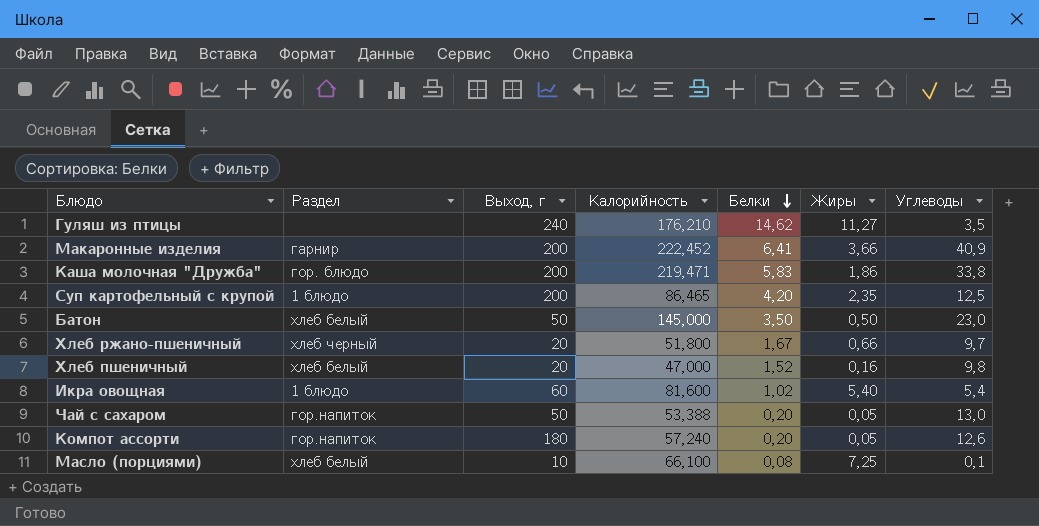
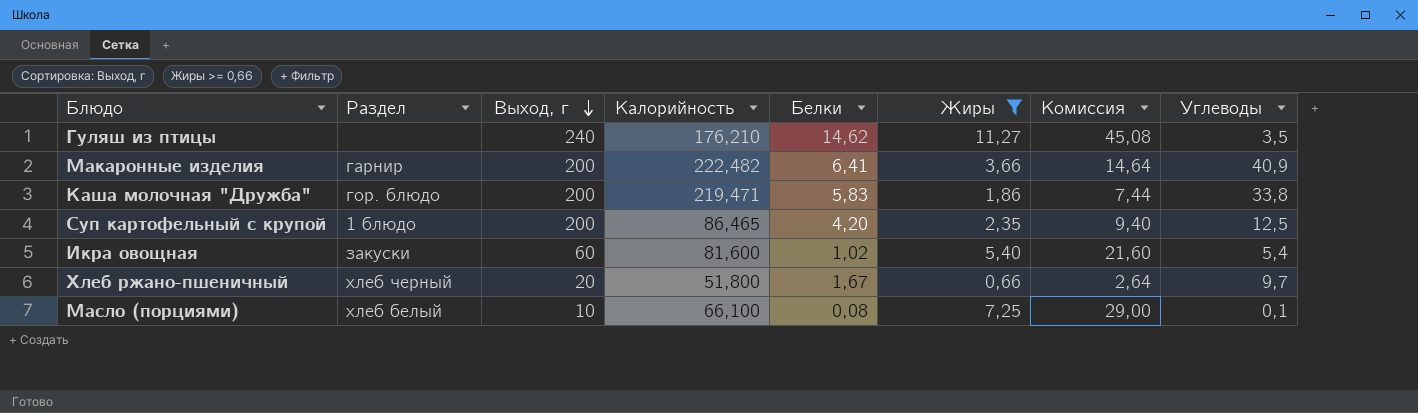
filter: none -> Жиры >= 0,66
row order: Белки descending -> Выход, г descending
column Комиссия | formula: none -> [Жиры] * 4
Макаронные изделия | Калорийность: 222,452 -> 222,482
Икра овощная | Раздел: 1 блюдо -> закуски

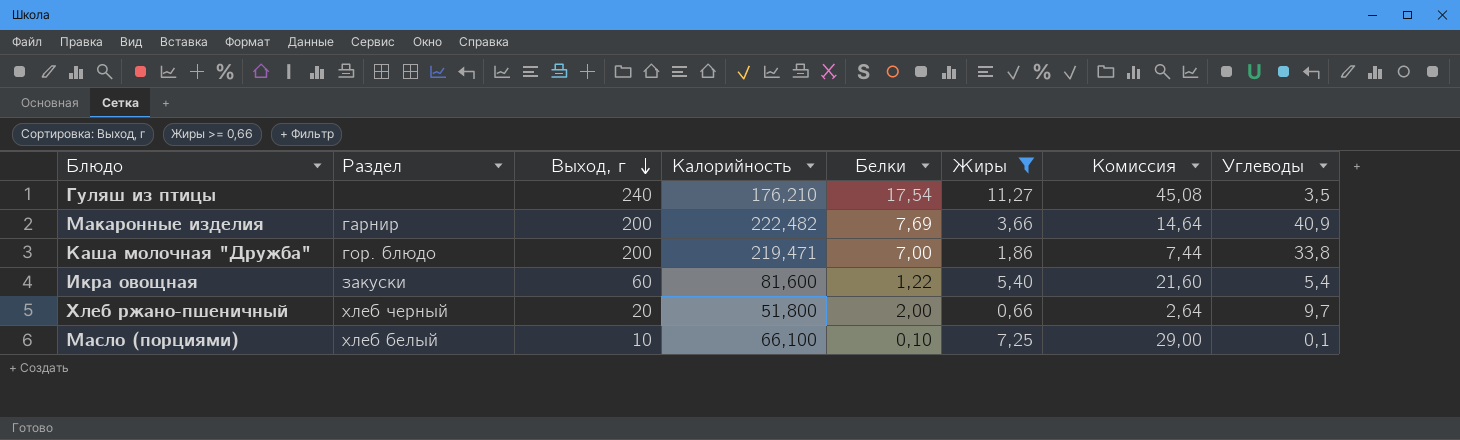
row Суп картофельный с крупой: 1 блюдо | 200 | 86,465 | 4,20 | 2,35 | 9,40 | 12,5 -> none
Гуляш из птицы | Белки: 14,62 -> 17,54
Макаронные изделия | Белки: 6,41 -> 7,69
Каша молочная "Дружба" | Белки: 5,83 -> 7,00
Икра овощная | Белки: 1,02 -> 1,22
Хлеб ржано-пшеничный | Белки: 1,67 -> 2,00
Масло (порциями) | Белки: 0,08 -> 0,10

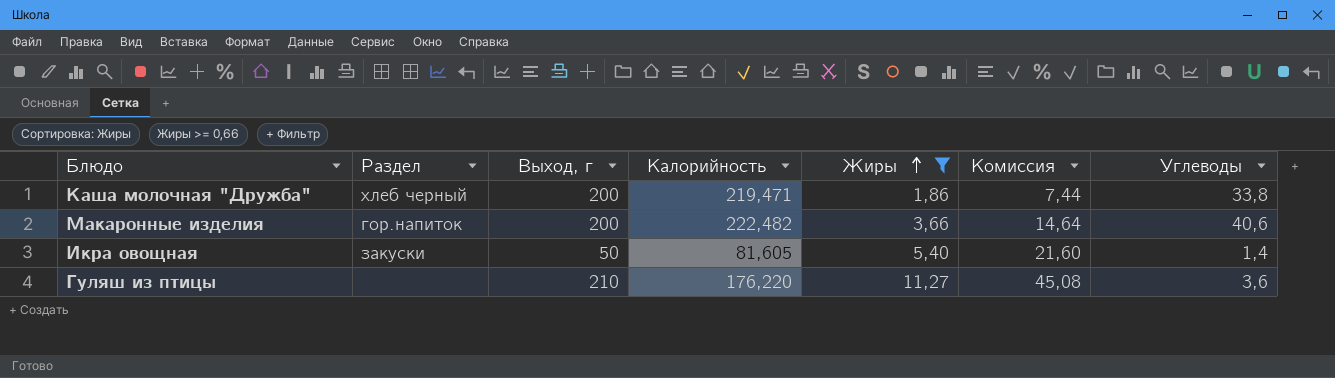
row order: Выход, г descending -> Жиры ascending
column Белки | position: 5 -> none
row Хлеб ржано-пшеничный: хлеб черный | 20 | 51,800 | 2,00 | 0,66 | 2,64 | 9,7 -> none
row Масло (порциями): хлеб белый | 10 | 66,100 | 0,10 | 7,25 | 29,00 | 0,1 -> none
Каша молочная "Дружба" | Раздел: гор. блюдо -> хлеб черный
Макаронные изделия | Раздел: гарнир -> гор.напиток
Макаронные изделия | Углеводы: 40,9 -> 40,6
Икра овощная | Выход, г: 60 -> 50
Икра овощная | Калорийность: 81,600 -> 81,605
Икра овощная | Углеводы: 5,4 -> 1,4
Гуляш из птицы | Выход, г: 240 -> 210
Гуляш из птицы | Калорийность: 176,210 -> 176,220
Гуляш из птицы | Углеводы: 3,5 -> 3,6

